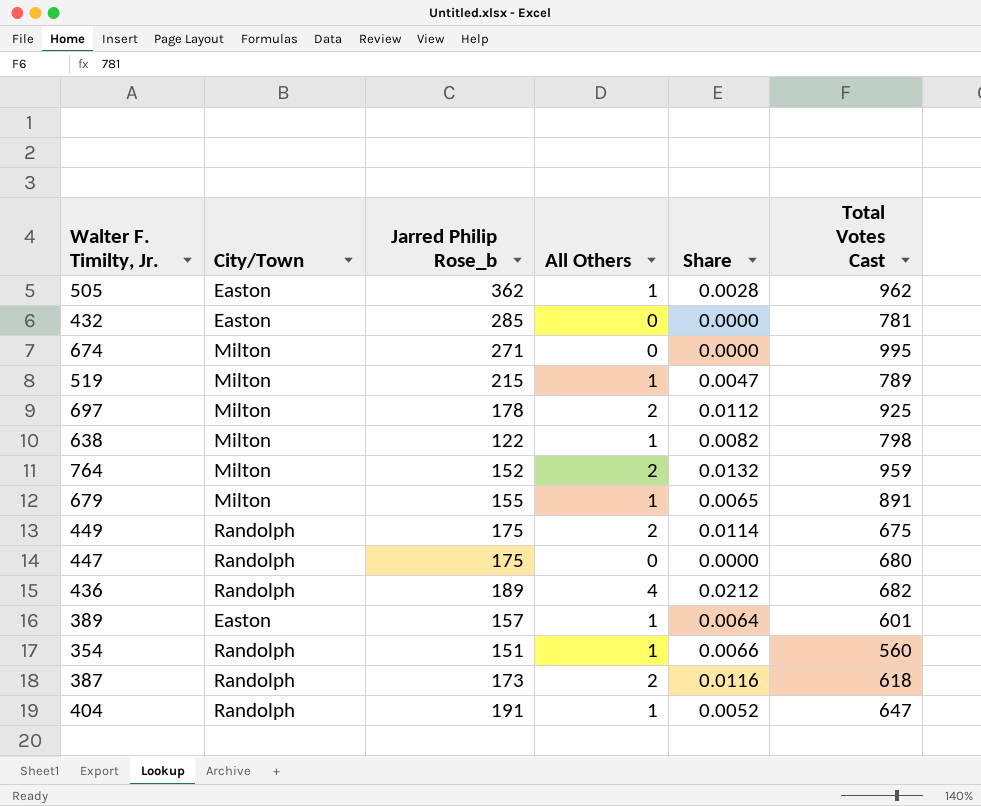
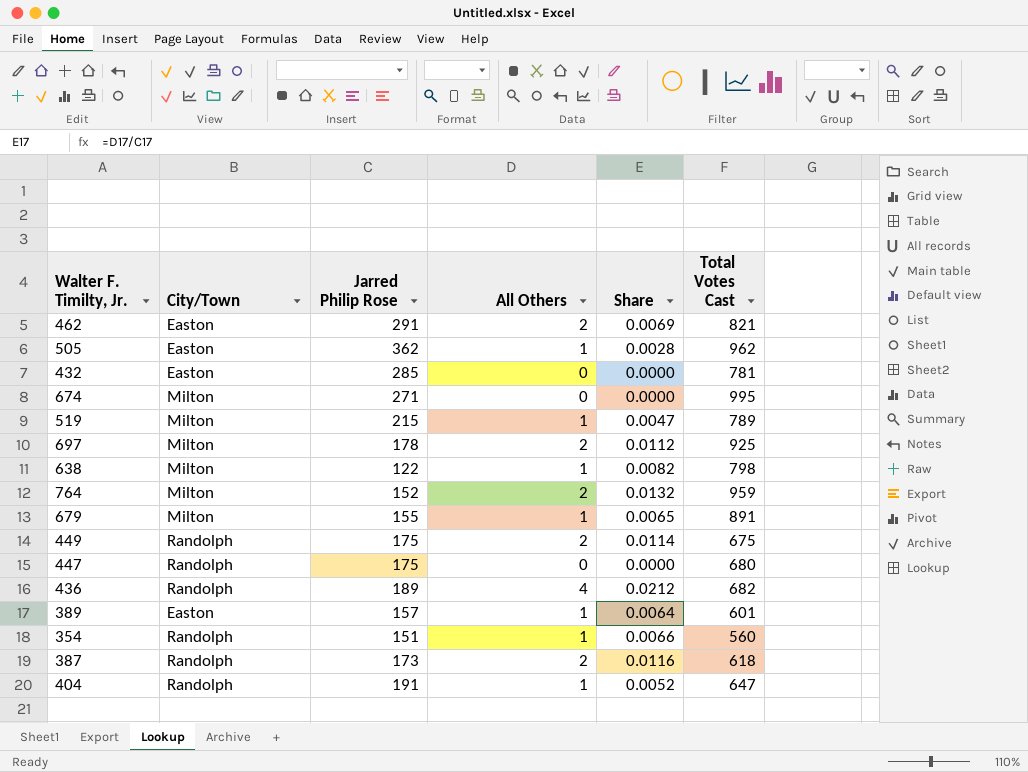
column name: Jarred Philip Rose_b -> Jarred Philip Rose
row 462: none -> Easton | 291 | 2 | 0.0069 | 821

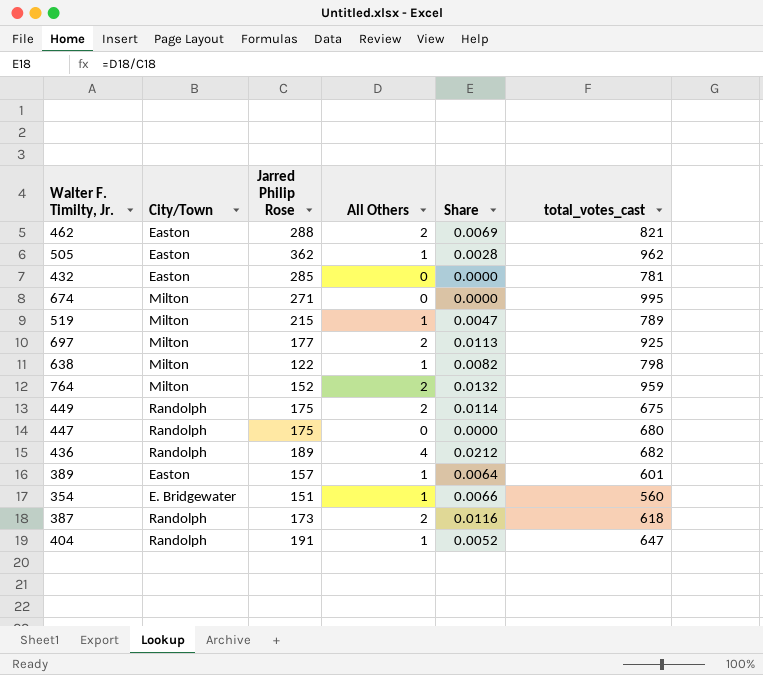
column name: Total Votes Cast -> total_votes_cast
row 679: Milton | 155 | 1 | 0.0065 | 891 -> none
462 | Jarred Philip Rose: 291 -> 288
697 | Jarred Philip Rose: 178 -> 177
697 | Share: 0.0112 -> 0.0113
354 | City/Town: Randolph -> E. Bridgewater

